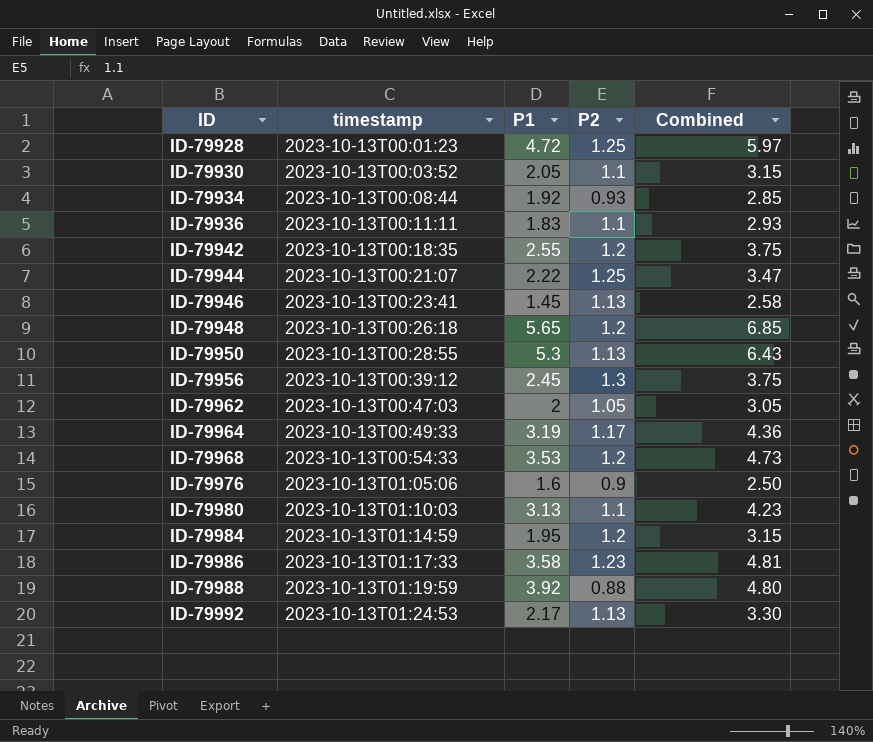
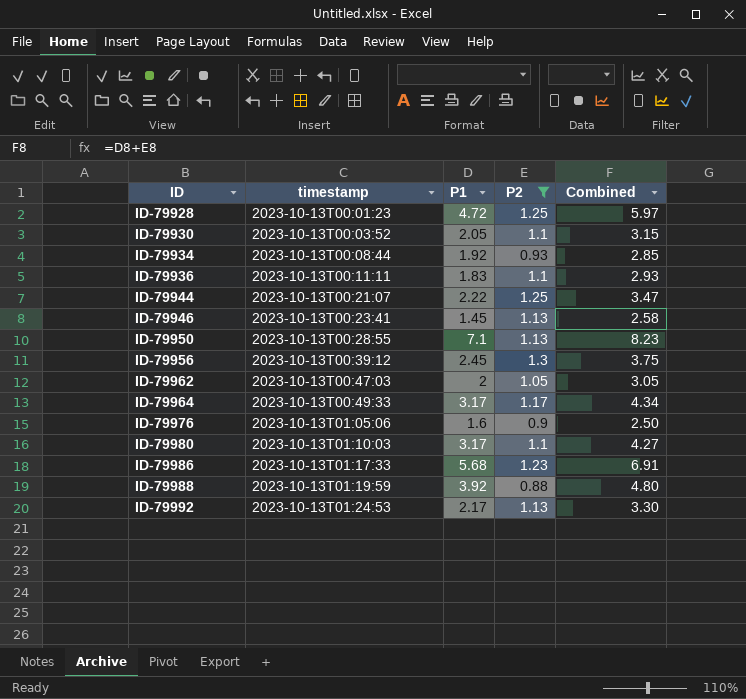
filter: none -> P2 != 1.2
ID-79950 | P1: 5.3 -> 7.1
ID-79950 | Combined: 6.43 -> 8.23
ID-79964 | P1: 3.19 -> 3.17
ID-79964 | Combined: 4.36 -> 4.34
ID-79980 | P1: 3.13 -> 3.17
ID-79980 | Combined: 4.23 -> 4.27
ID-79986 | P1: 3.58 -> 5.68
ID-79986 | Combined: 4.81 -> 6.91

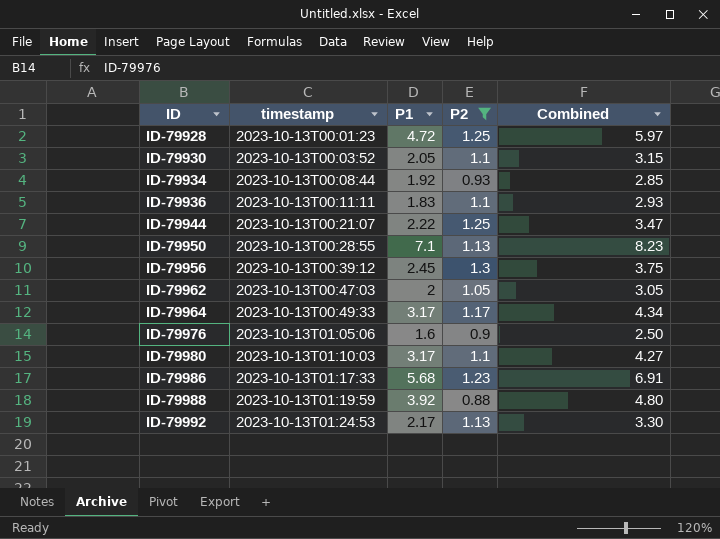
row ID-79946: 2023-10-13T00:23:41 | 1.45 | 1.13 | 2.58 -> none

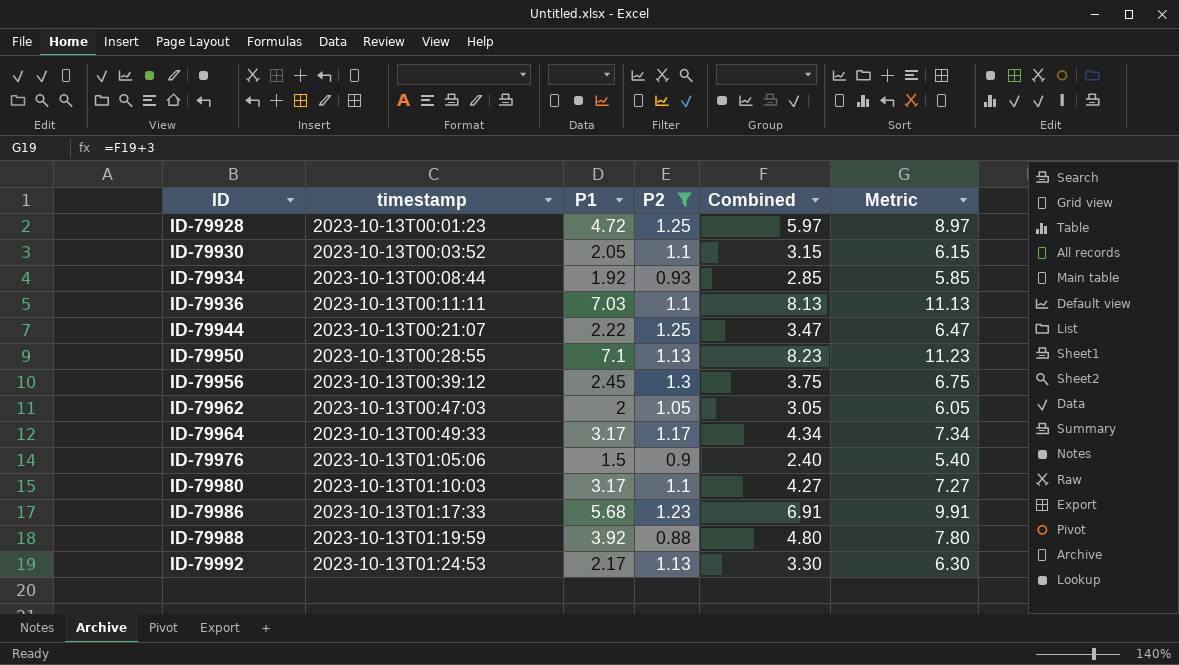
column Metric | formula: none -> [Combined] + 3
ID-79936 | P1: 1.83 -> 7.03
ID-79936 | Combined: 2.93 -> 8.13
ID-79976 | P1: 1.6 -> 1.5
ID-79976 | Combined: 2.50 -> 2.40

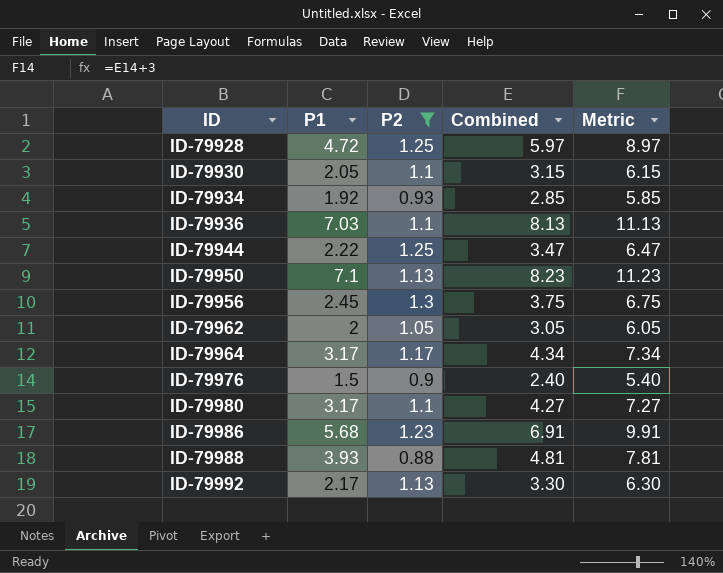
column timestamp | position: 2 -> none
ID-79988 | P1: 3.92 -> 3.93
ID-79988 | Combined: 4.80 -> 4.81
ID-79988 | Metric: 7.80 -> 7.81

